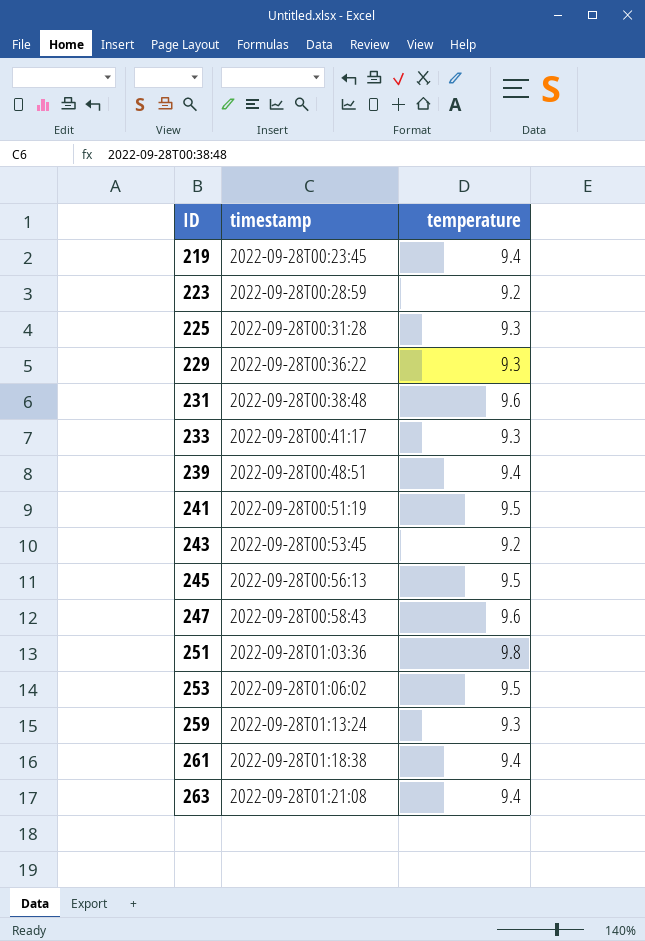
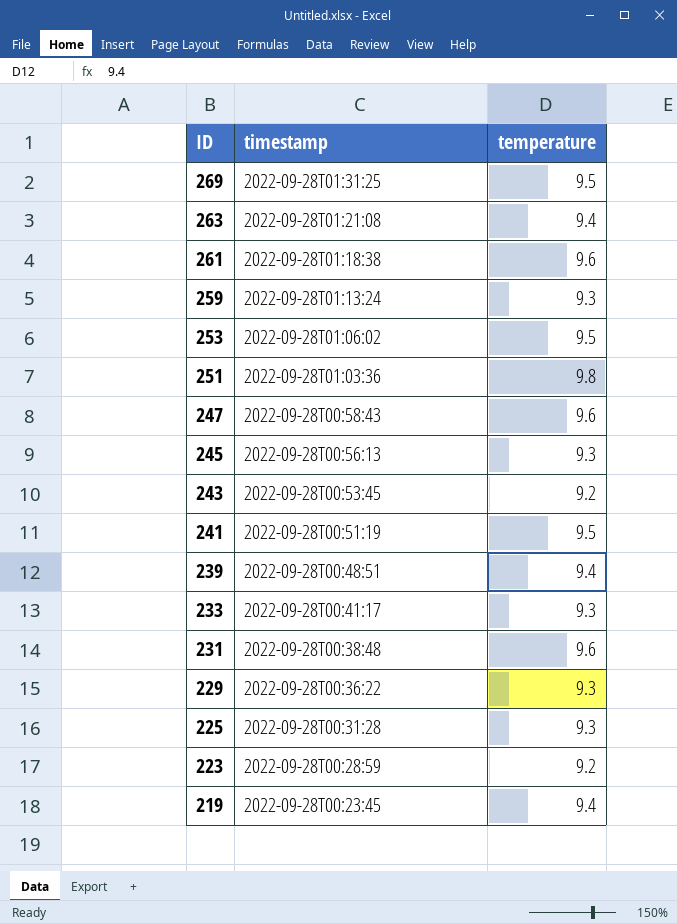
row order: ID ascending -> ID descending
row 269: none -> 2022-09-28T01:31:25 | 9.5
261 | temperature: 9.4 -> 9.6
245 | temperature: 9.5 -> 9.3

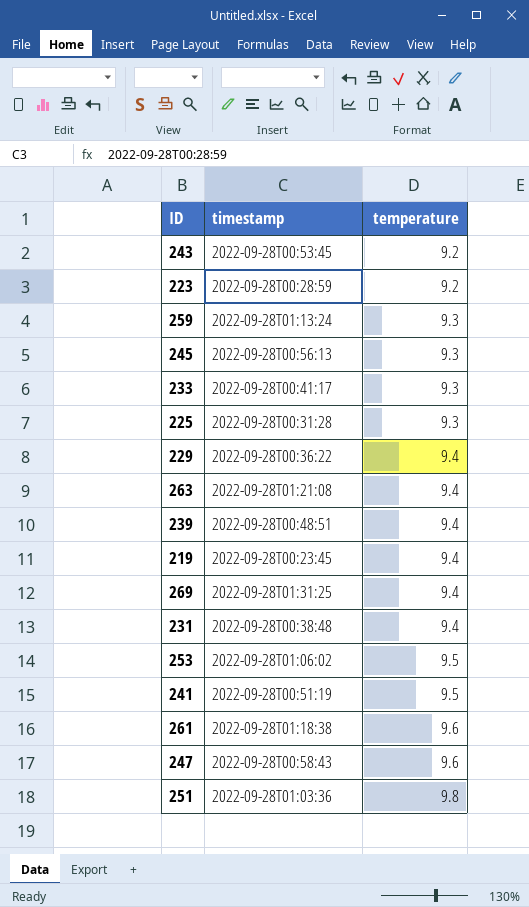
row order: ID descending -> temperature ascending
229 | temperature: 9.3 -> 9.4
269 | temperature: 9.5 -> 9.4
231 | temperature: 9.6 -> 9.4

